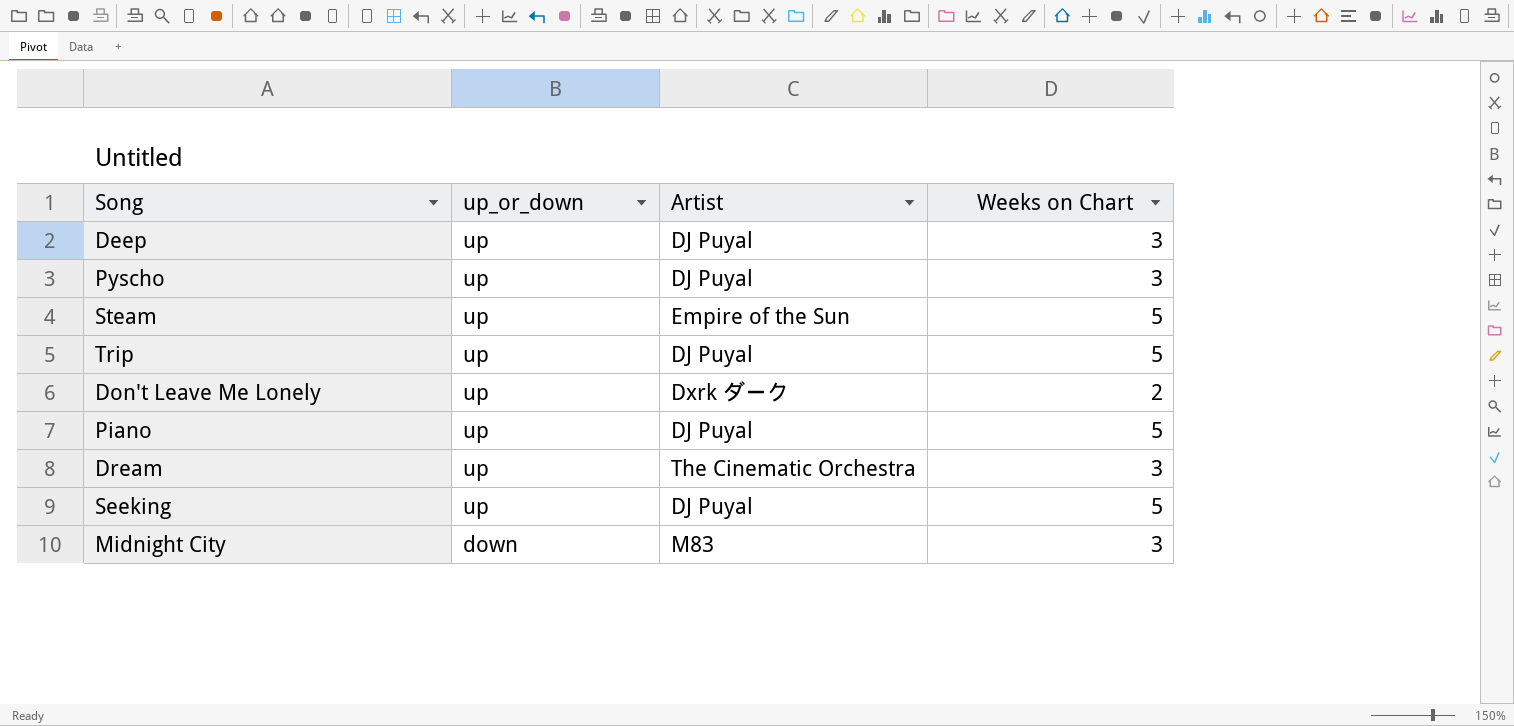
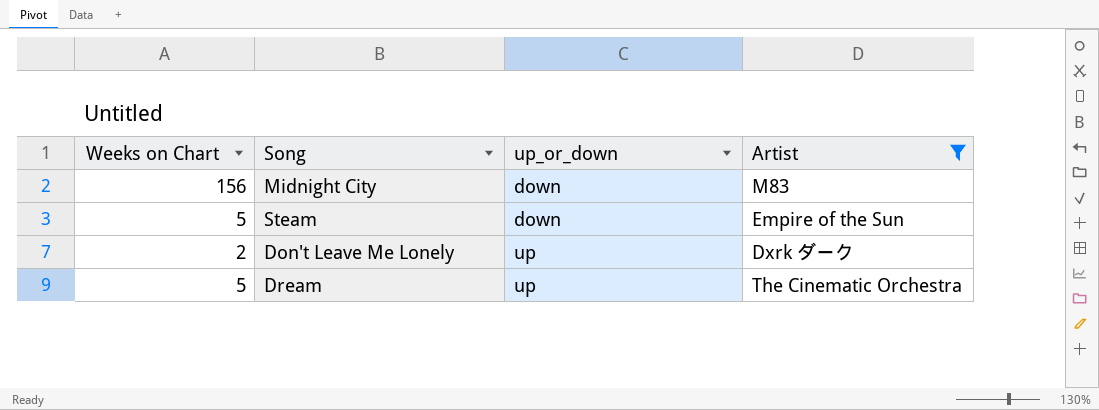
filter: none -> Artist != DJ Puyal
row order: up_or_down descending -> up_or_down ascending
column Weeks on Chart | position: 4 -> 1
Midnight City | Weeks on Chart: 3 -> 156
Steam | up_or_down: up -> down
Dream | Weeks on Chart: 3 -> 5

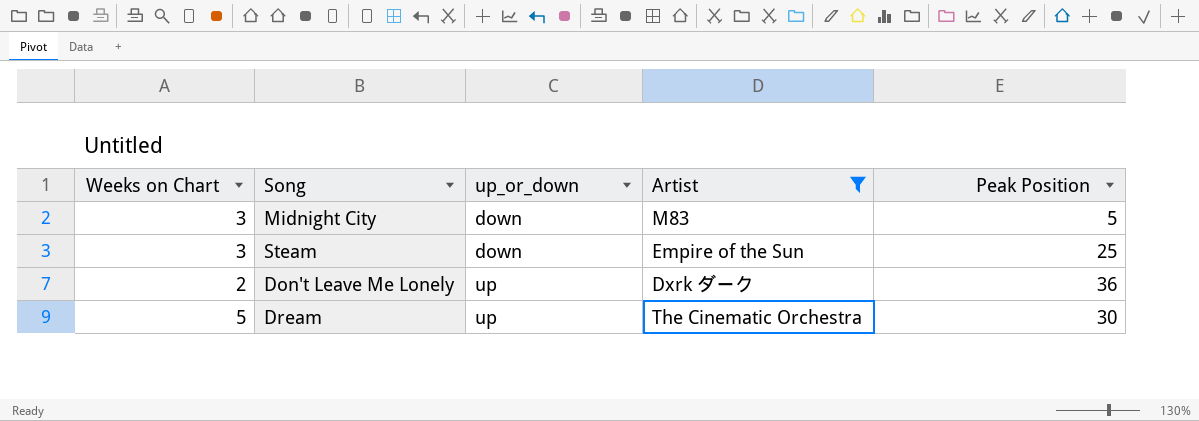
column Peak Position | position: none -> 5
Midnight City | Weeks on Chart: 156 -> 3
Steam | Weeks on Chart: 5 -> 3

